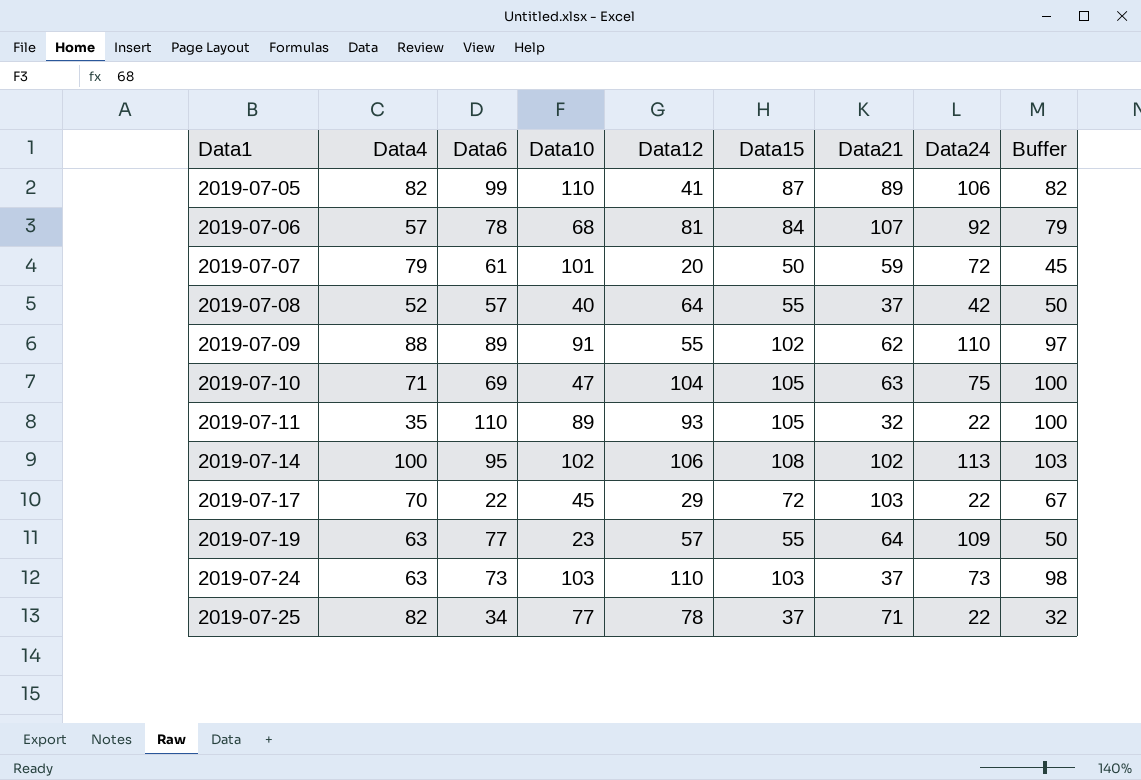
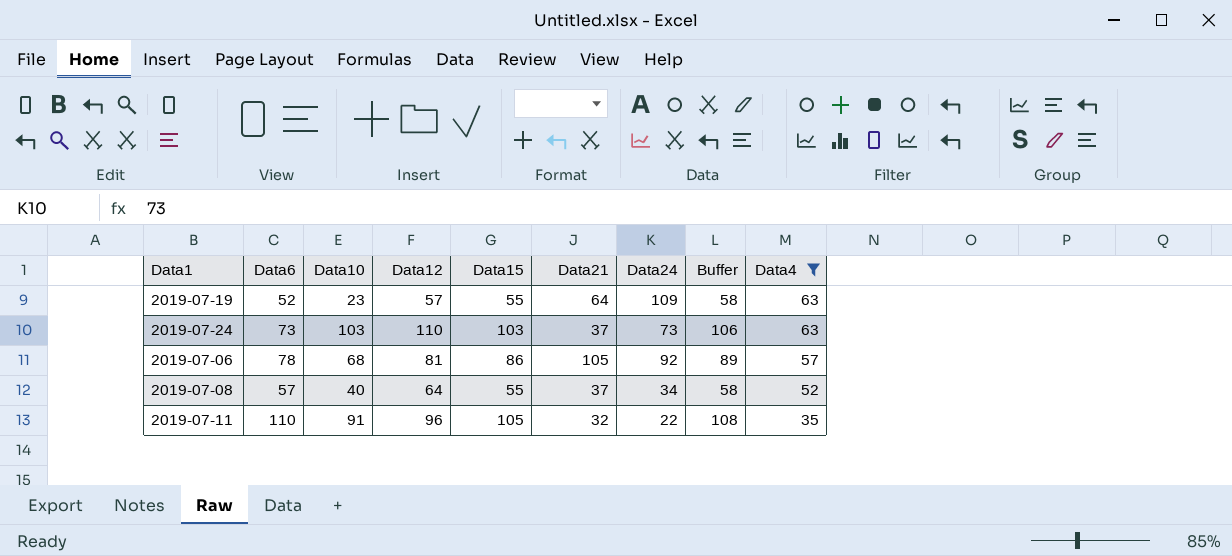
filter: none -> Data4 <= 63
row order: Data1 ascending -> Data4 descending
column Buffer | formula: [Data15] - 5 -> [Data15] + 3
column Data4 | position: 2 -> 9
2019-07-19 | Data6: 77 -> 52
2019-07-06 | Data15: 84 -> 86
2019-07-06 | Data21: 107 -> 105
2019-07-08 | Data24: 42 -> 34
2019-07-11 | Data10: 89 -> 91
2019-07-11 | Data12: 93 -> 96

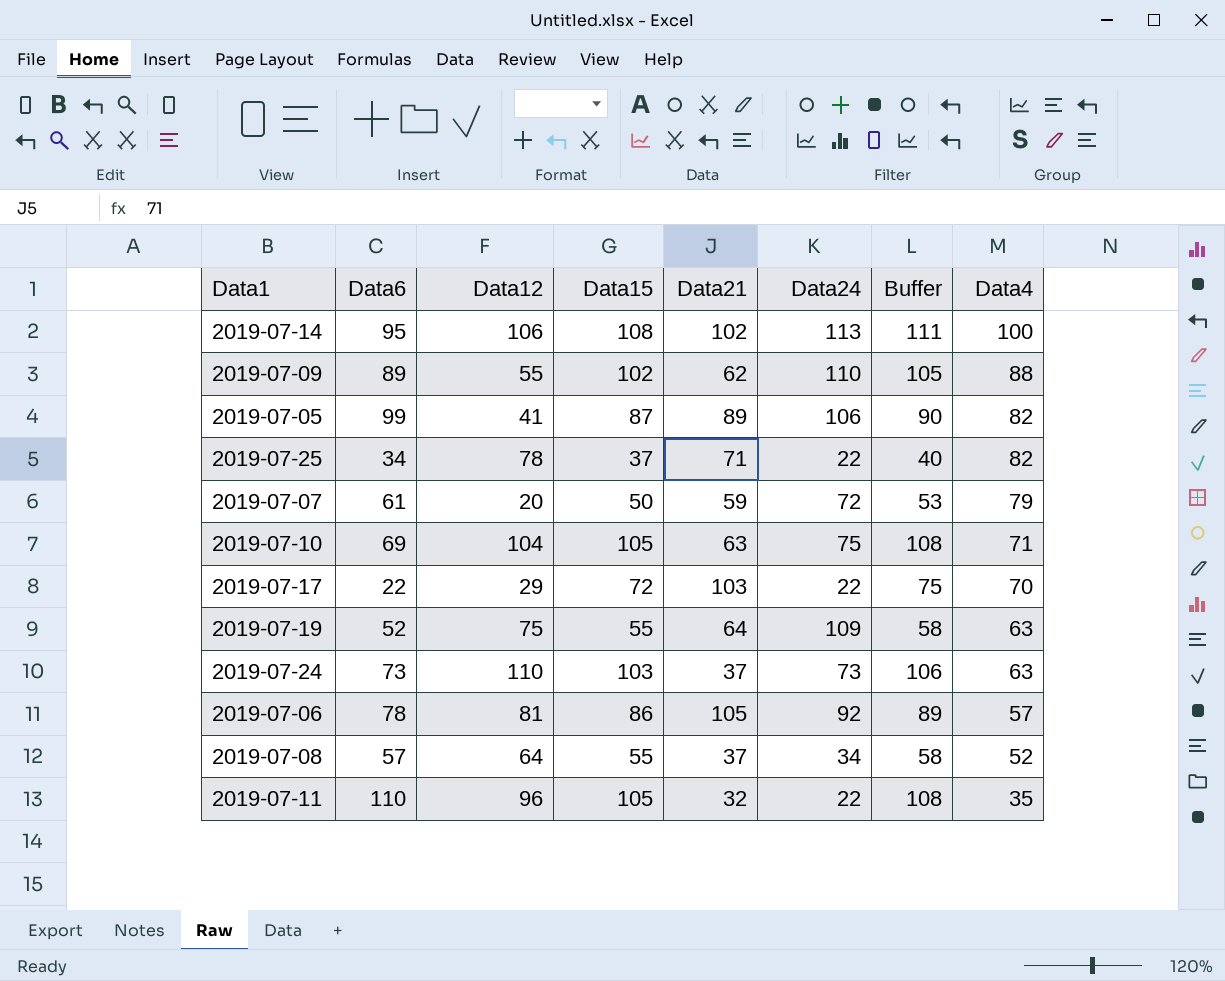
filter: Data4 <= 63 -> none
column Data10 | position: 3 -> none
2019-07-19 | Data12: 57 -> 75

